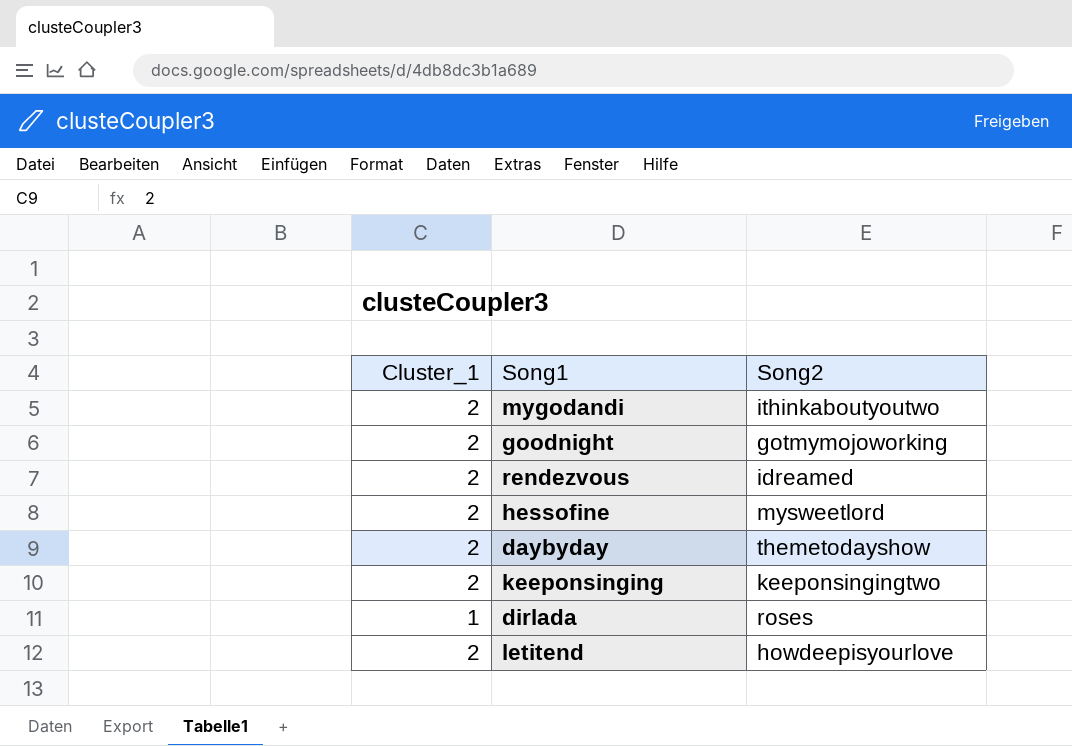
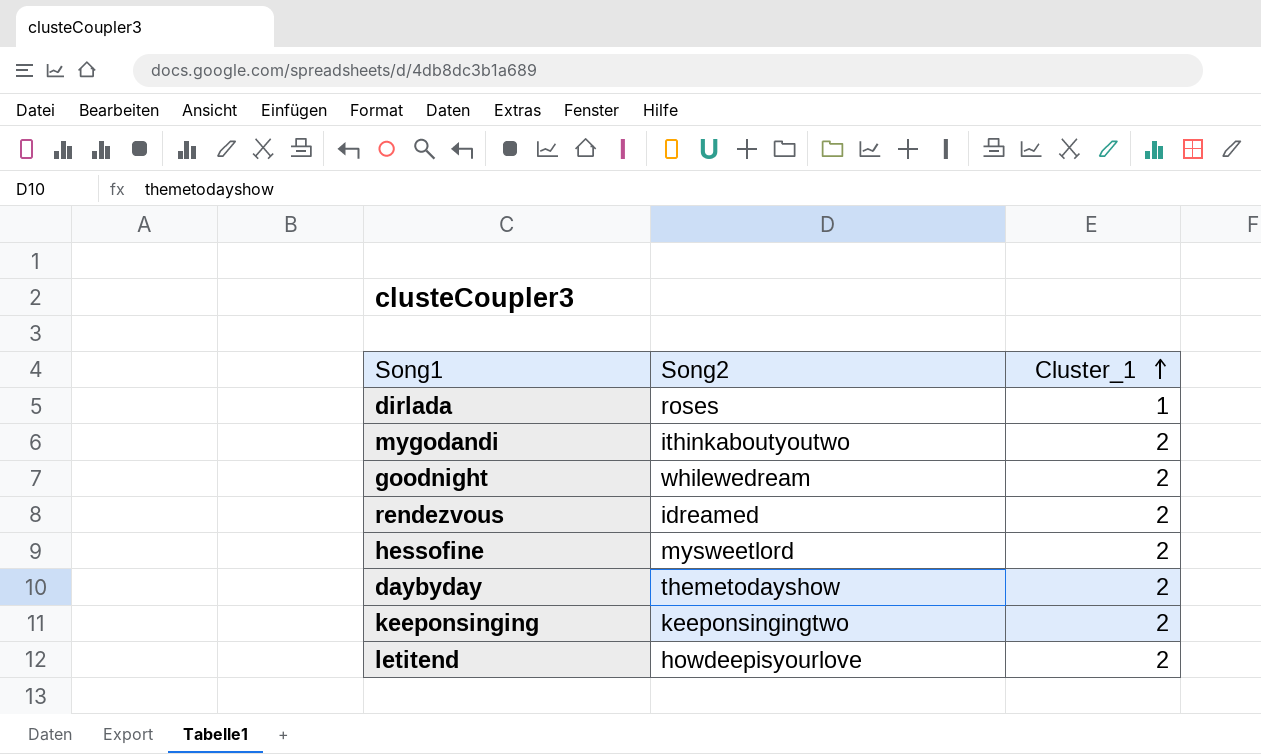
row order: none -> Cluster_1 ascending
column Cluster_1 | position: 1 -> 3
goodnight | Song2: gotmymojoworking -> whilewedream

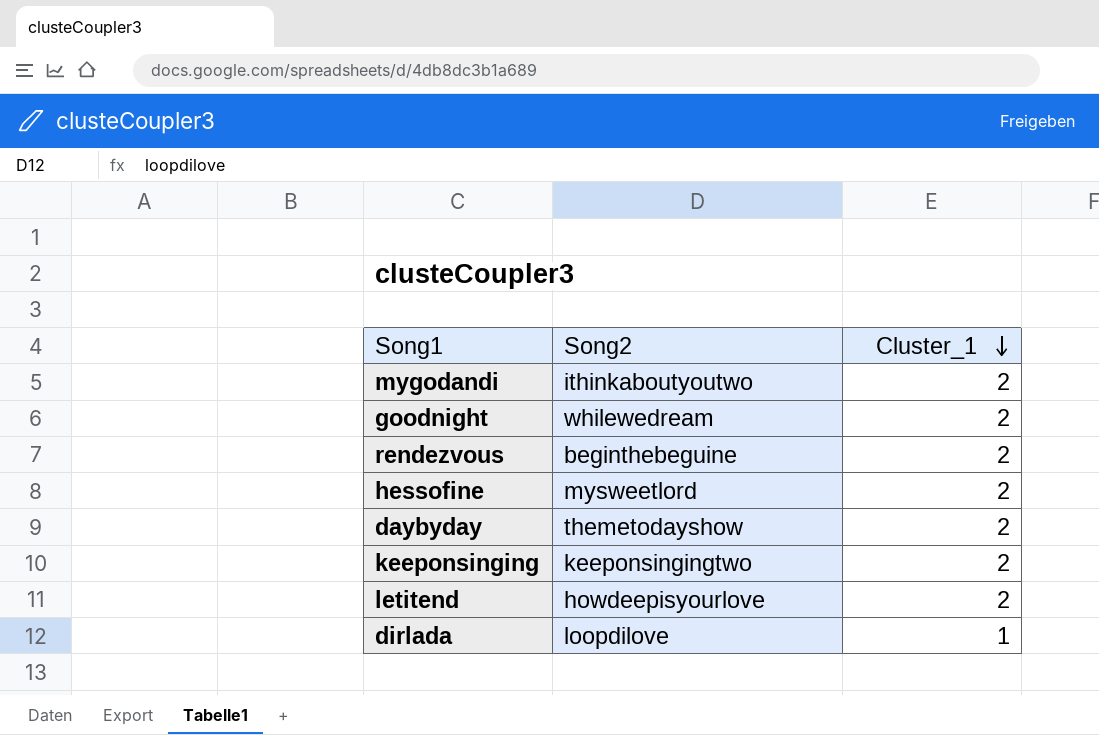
row order: Cluster_1 ascending -> Cluster_1 descending
rendezvous | Song2: idreamed -> beginthebeguine
dirlada | Song2: roses -> loopdilove

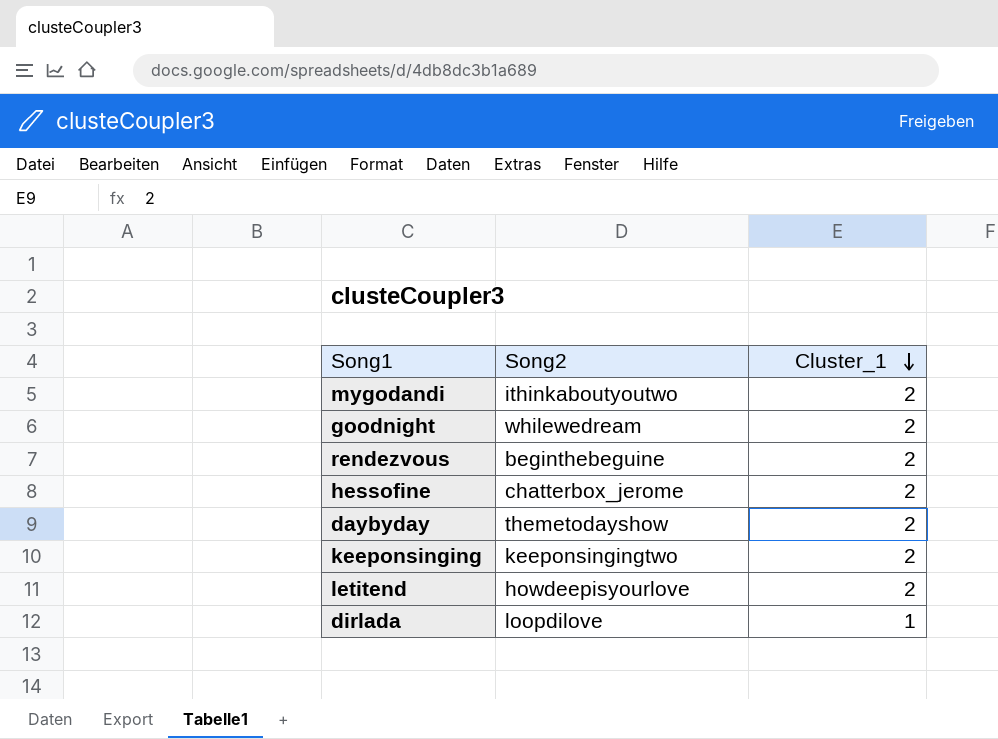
hessofine | Song2: mysweetlord -> chatterbox_jerome

